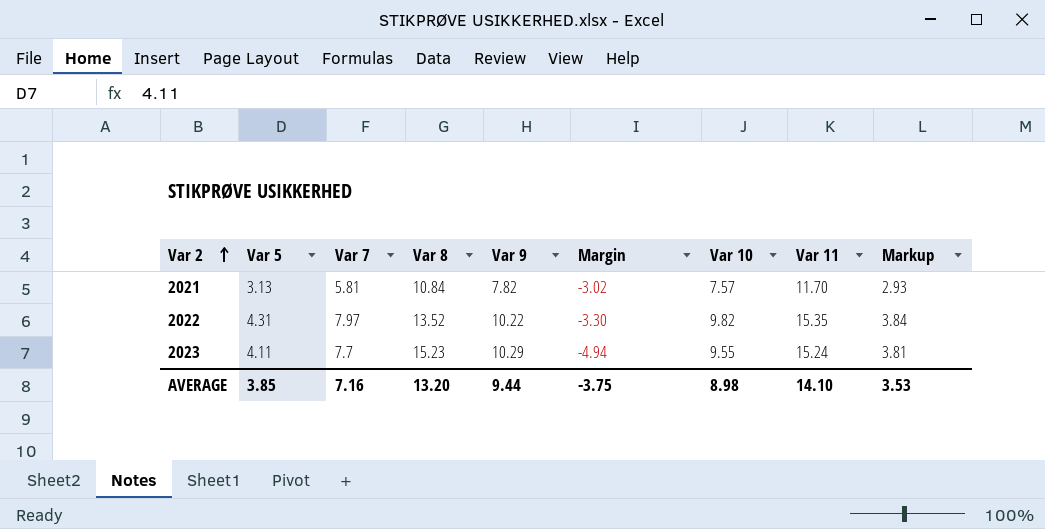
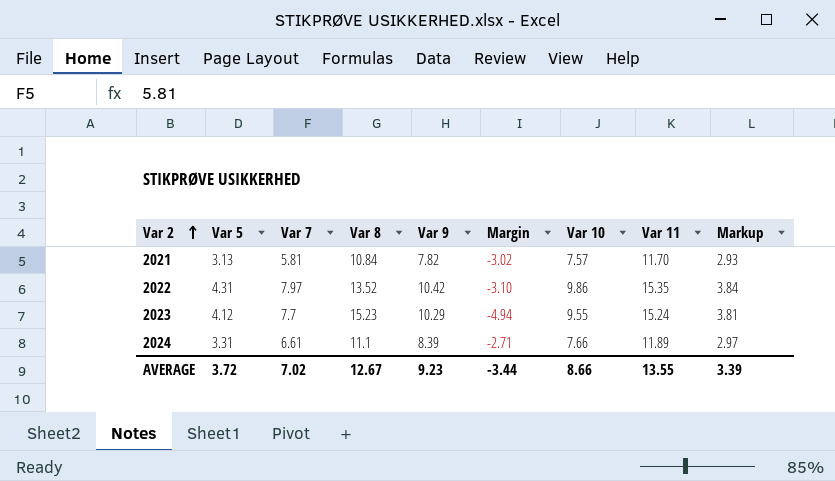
2022 | Var 9: 10.22 -> 10.42
2022 | Margin: -3.30 -> -3.10
2022 | Var 10: 9.82 -> 9.86
2023 | Var 5: 4.11 -> 4.12
row 2024: none -> 3.31 | 6.61 | 11.1 | 8.39 | -2.71 | 7.66 | 11.89 | 2.97
AVERAGE | Var 5: 3.85 -> 3.72
AVERAGE | Var 7: 7.16 -> 7.02
AVERAGE | Var 8: 13.20 -> 12.67
AVERAGE | Var 9: 9.44 -> 9.23
AVERAGE | Margin: -3.75 -> -3.44
AVERAGE | Var 10: 8.98 -> 8.66
AVERAGE | Var 11: 14.10 -> 13.55
AVERAGE | Markup: 3.53 -> 3.39

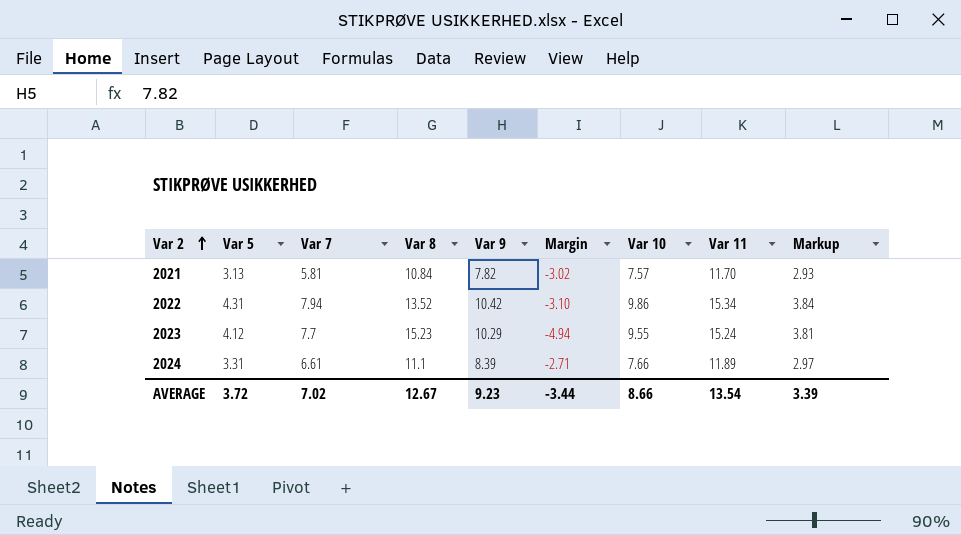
2022 | Var 7: 7.97 -> 7.94
2022 | Var 11: 15.35 -> 15.34
AVERAGE | Var 11: 13.55 -> 13.54

